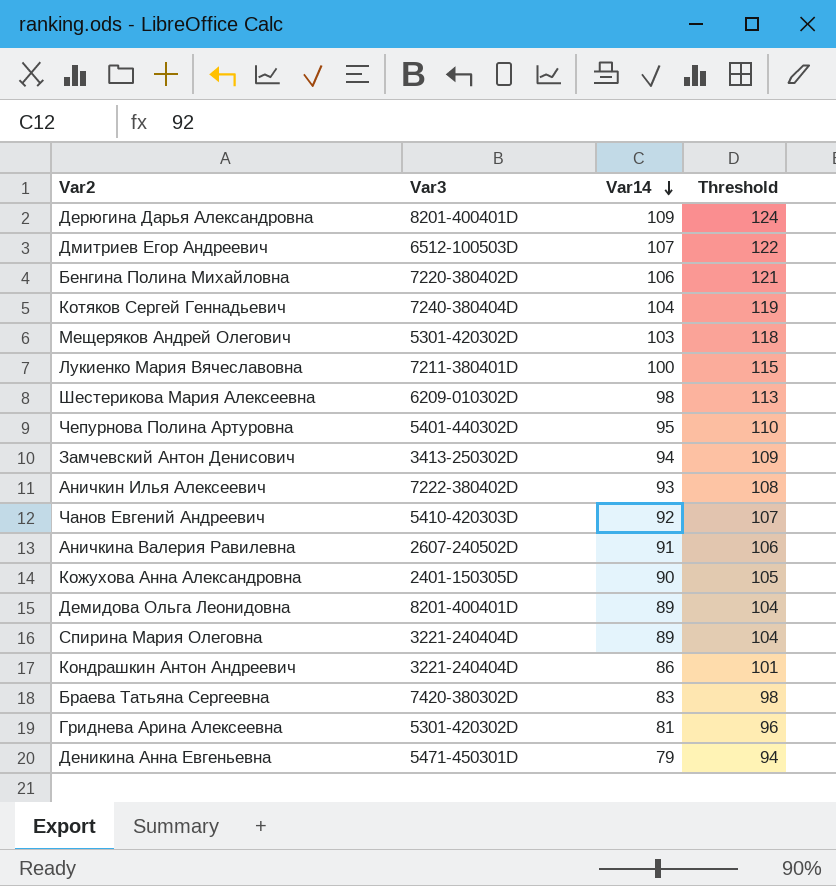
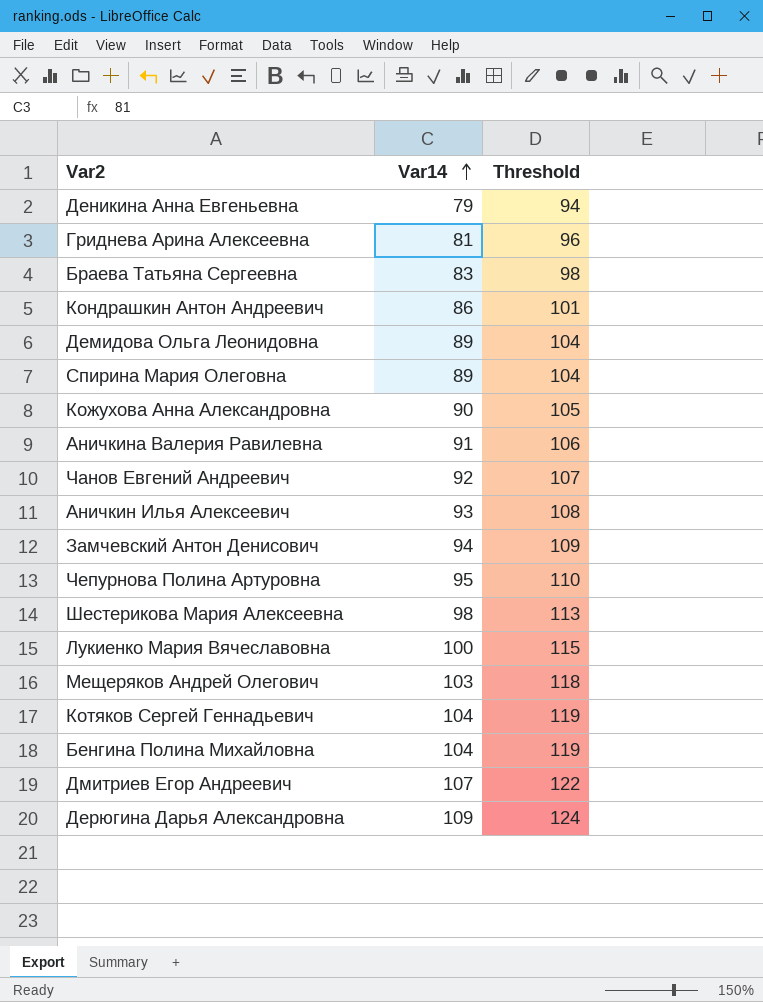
row order: Var14 descending -> Var14 ascending
column Var3 | position: 2 -> none
Бенгина Полина Михайловна | Var14: 106 -> 104
Бенгина Полина Михайловна | Threshold: 121 -> 119

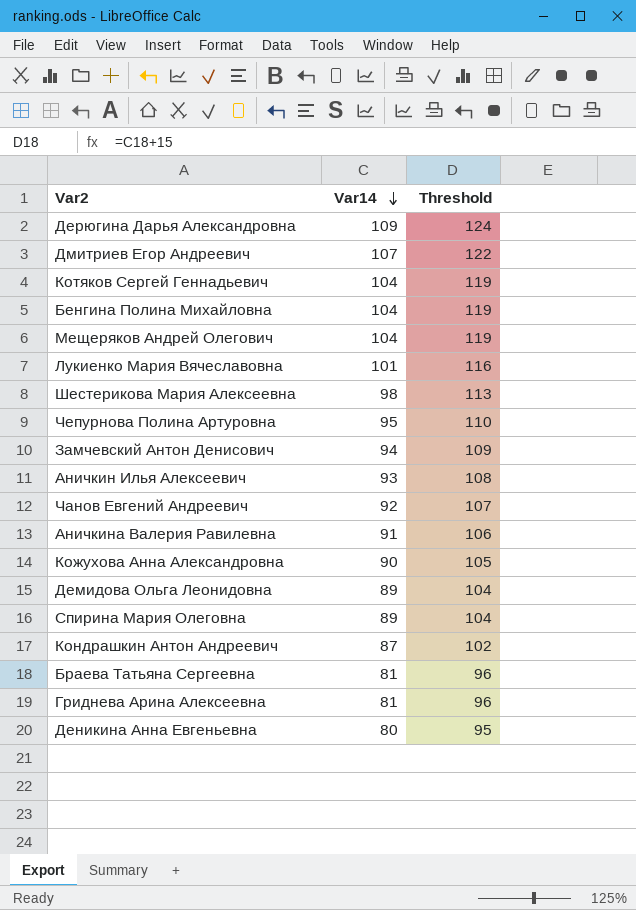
row order: Var14 ascending -> Var14 descending
Мещеряков Андрей Олегович | Var14: 103 -> 104
Мещеряков Андрей Олегович | Threshold: 118 -> 119
Лукиенко Мария Вячеславовна | Var14: 100 -> 101
Лукиенко Мария Вячеславовна | Threshold: 115 -> 116
Кондрашкин Антон Андреевич | Var14: 86 -> 87
Кондрашкин Антон Андреевич | Threshold: 101 -> 102
Браева Татьяна Сергеевна | Var14: 83 -> 81
Браева Татьяна Сергеевна | Threshold: 98 -> 96
Деникина Анна Евгеньевна | Var14: 79 -> 80
Деникина Анна Евгеньевна | Threshold: 94 -> 95

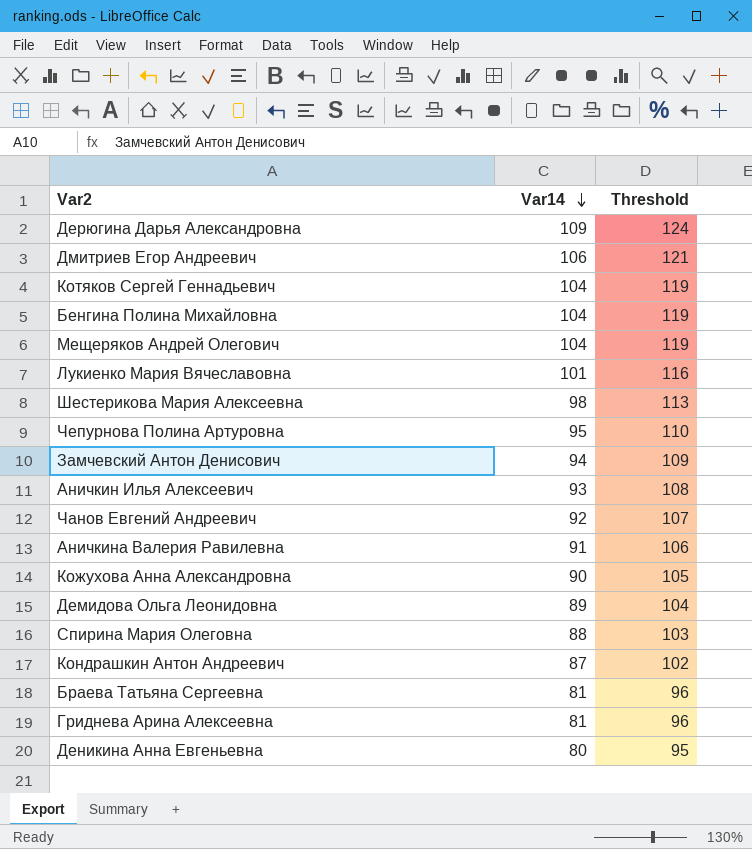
Дмитриев Егор Андреевич | Var14: 107 -> 106
Дмитриев Егор Андреевич | Threshold: 122 -> 121
Спирина Мария Олеговна | Var14: 89 -> 88
Спирина Мария Олеговна | Threshold: 104 -> 103

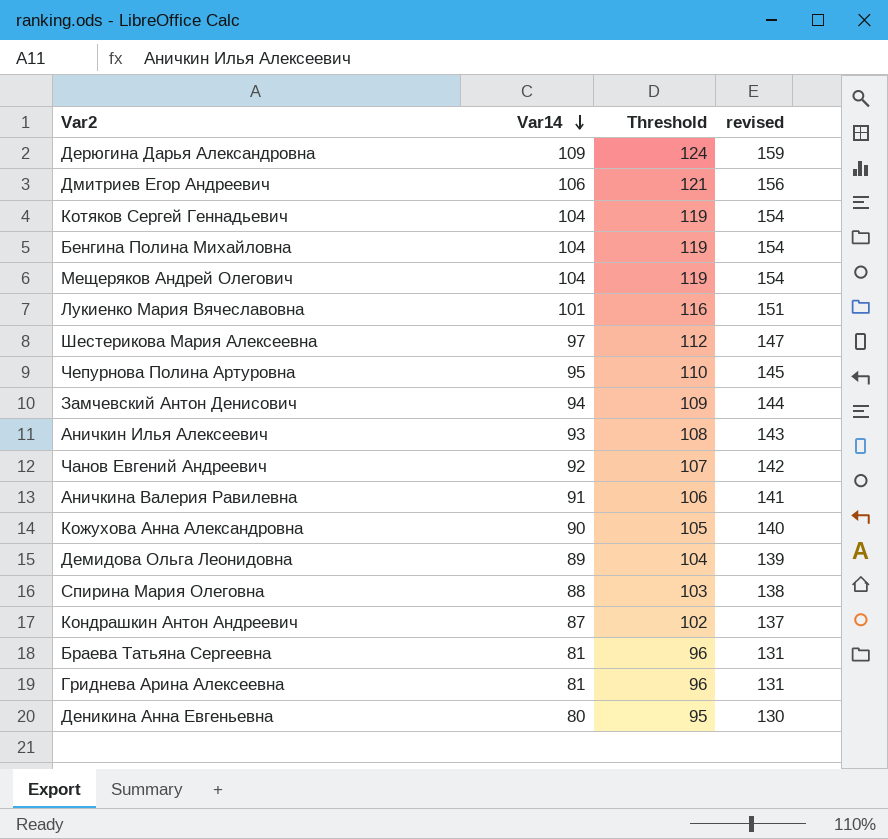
column revised | formula: none -> [Var14] + 50
Шестерикова Мария Алексеевна | Var14: 98 -> 97
Шестерикова Мария Алексеевна | Threshold: 113 -> 112

